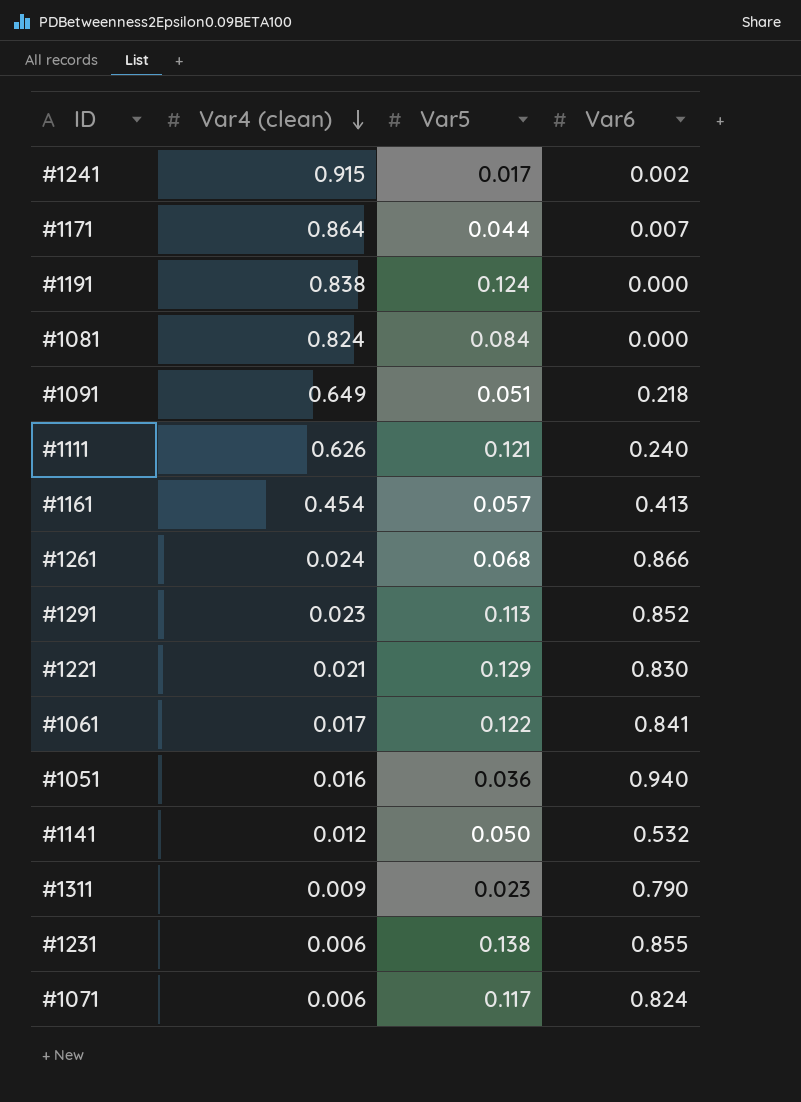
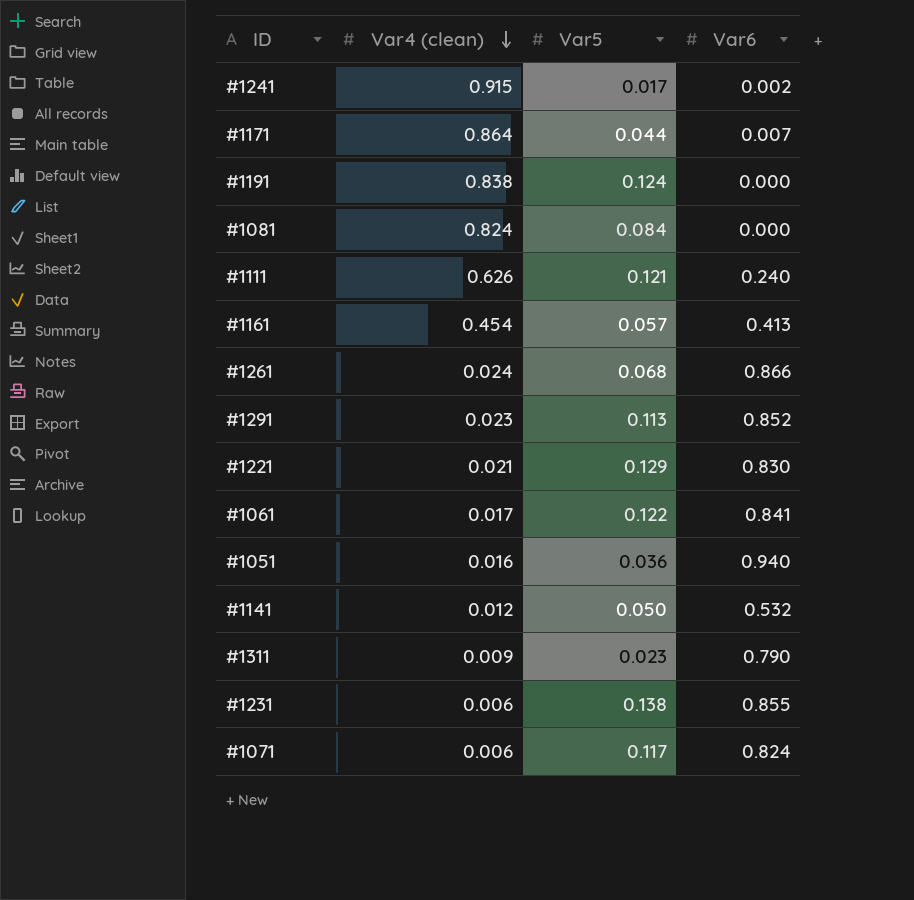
row #1091: 0.649 | 0.051 | 0.218 -> none

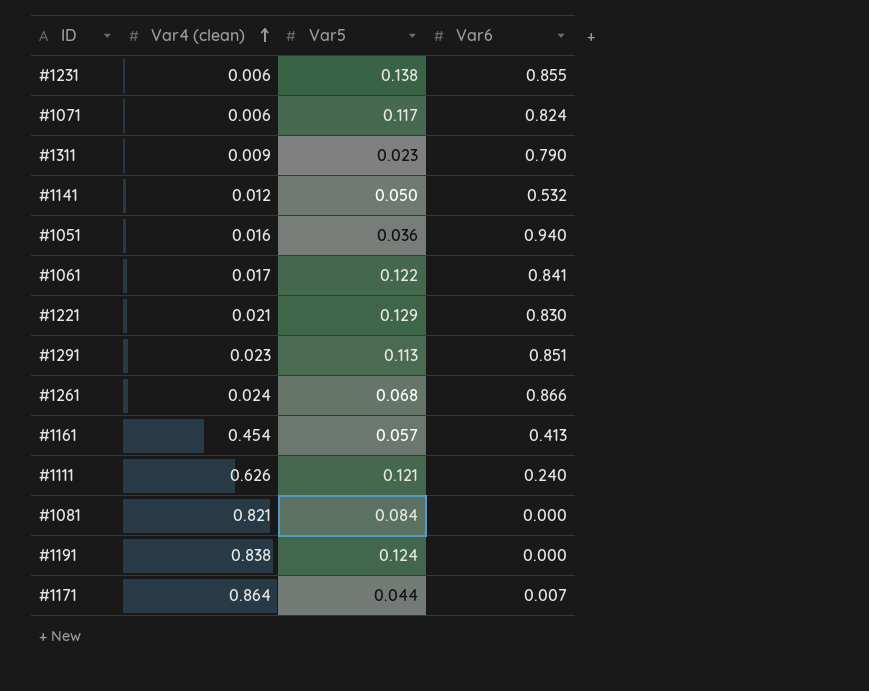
row order: Var4 (clean) descending -> Var4 (clean) ascending
row #1241: 0.915 | 0.017 | 0.002 -> none
#1291 | Var6: 0.852 -> 0.851
#1081 | Var4 (clean): 0.824 -> 0.821

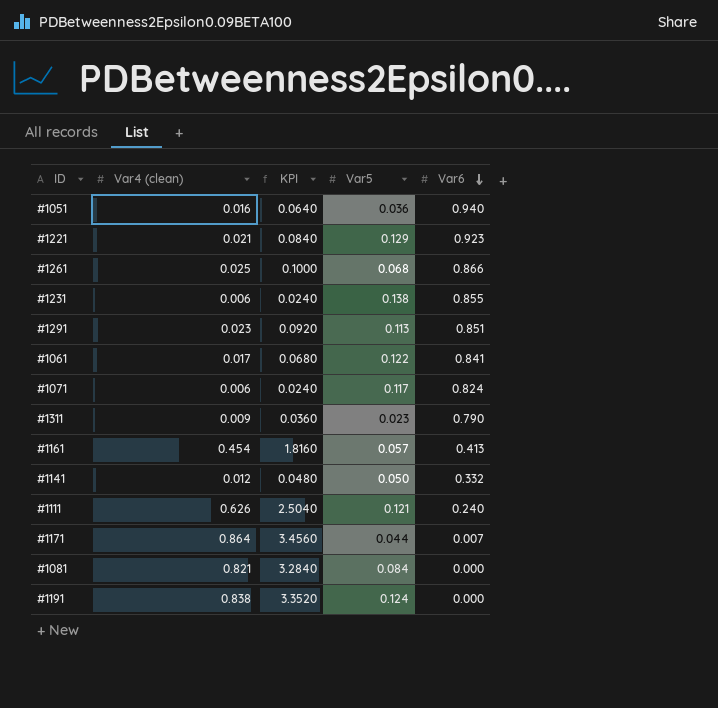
row order: Var4 (clean) ascending -> Var6 descending
column KPI | formula: none -> [Var4 (clean)] * 4
#1221 | Var6: 0.830 -> 0.923
#1261 | Var4 (clean): 0.024 -> 0.025
#1141 | Var6: 0.532 -> 0.332

